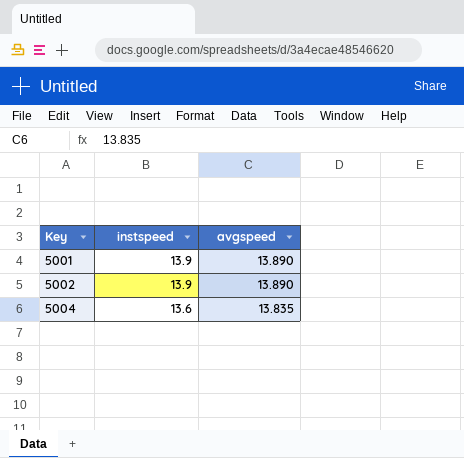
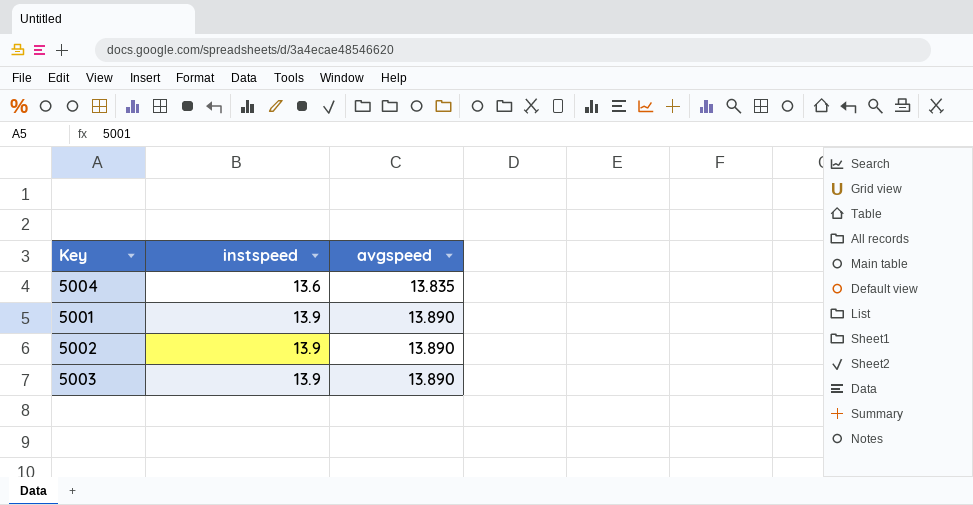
row order: Key ascending -> instspeed ascending
row 5003: none -> 13.9 | 13.890

